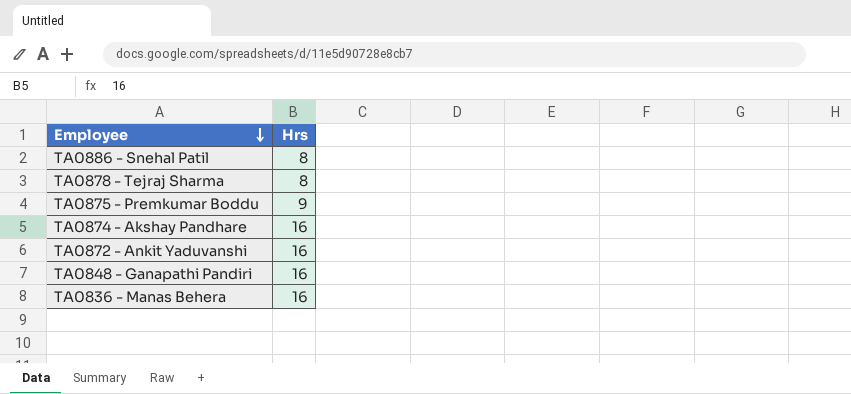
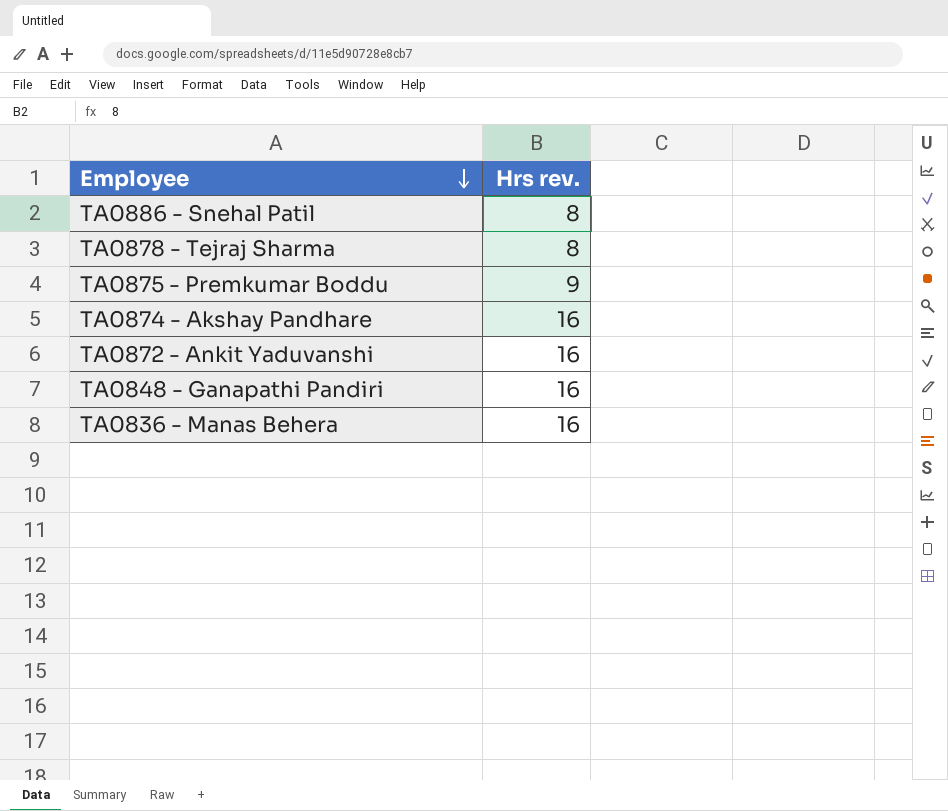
column name: Hrs -> Hrs rev.

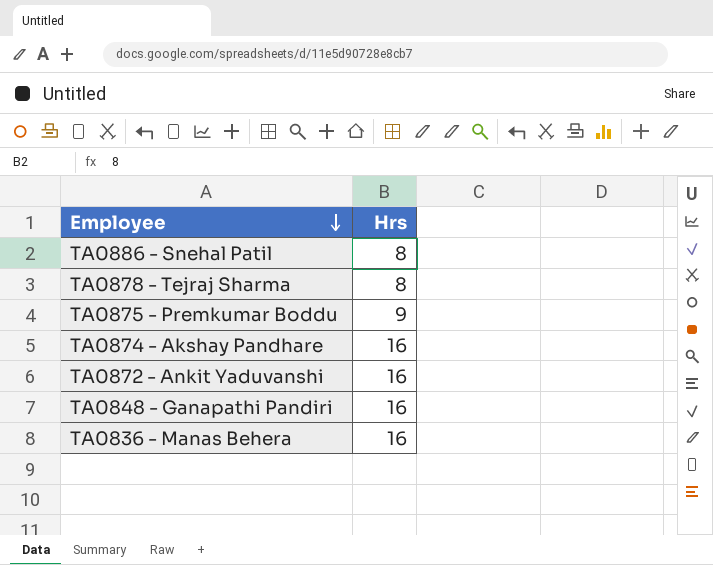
column name: Hrs rev. -> Hrs

